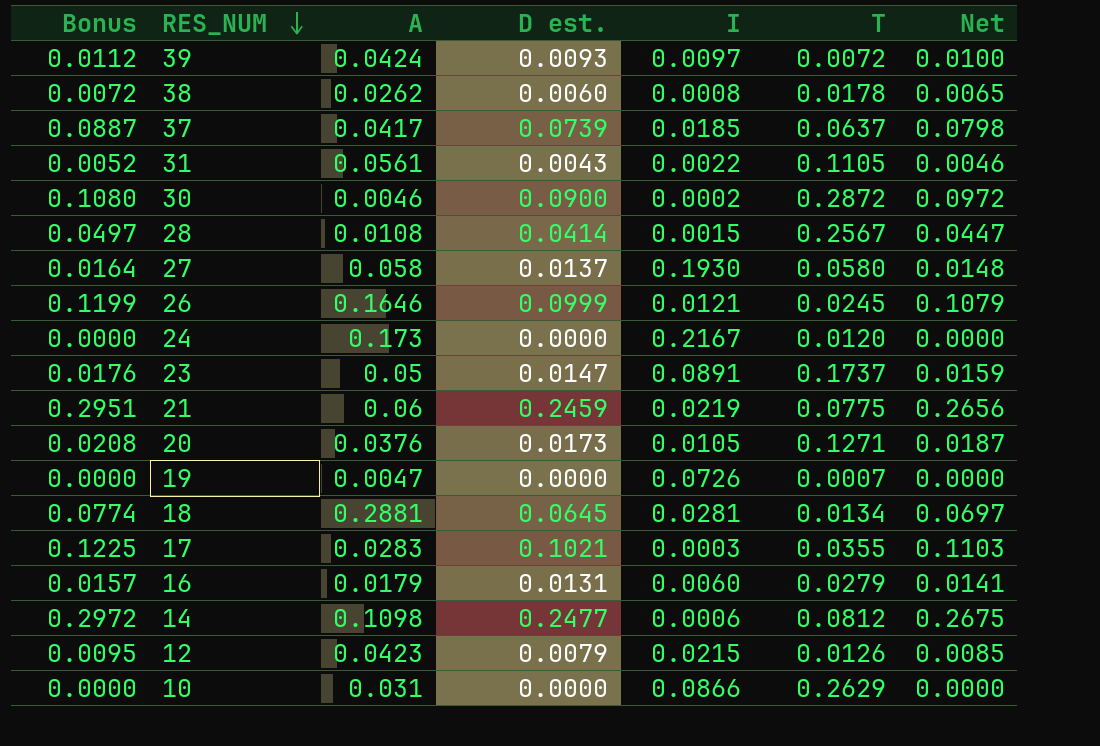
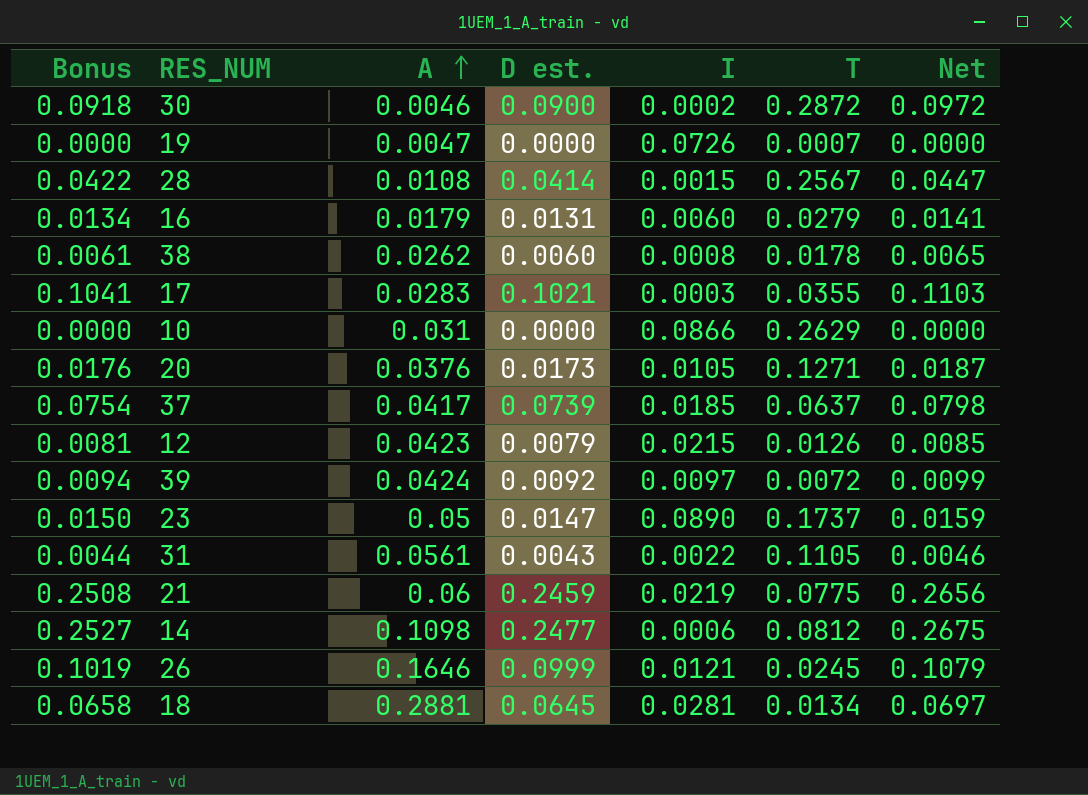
row order: RES_NUM descending -> A ascending
column Bonus | formula: [D est.] * 1.2 -> [D est.] * 1.02
row 27: 0.0164 | 0.058 | 0.0137 | 0.1930 | 0.0580 | 0.0148 -> none
row 24: 0.0000 | 0.173 | 0.0000 | 0.2167 | 0.0120 | 0.0000 -> none
39 | D est.: 0.0093 -> 0.0092
39 | Net: 0.0100 -> 0.0099
23 | I: 0.0891 -> 0.0890

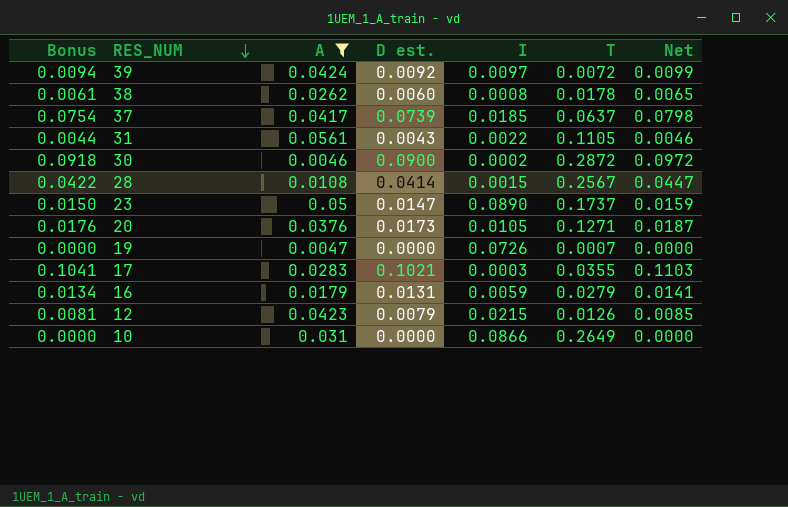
filter: none -> A <= 0.0561
row order: A ascending -> RES_NUM descending
16 | I: 0.0060 -> 0.0059
10 | T: 0.2629 -> 0.2649

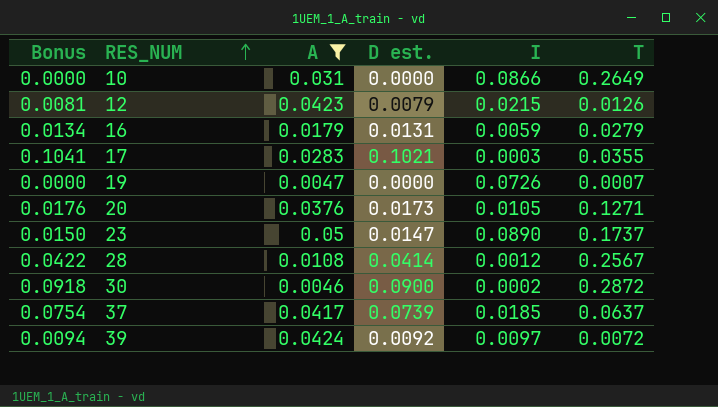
row order: RES_NUM descending -> RES_NUM ascending
column Net | formula: [D est.] * 1.08 -> none
row 38: 0.0061 | 0.0262 | 0.0060 | 0.0008 | 0.0178 | 0.0065 -> none
row 31: 0.0044 | 0.0561 | 0.0043 | 0.0022 | 0.1105 | 0.0046 -> none
28 | I: 0.0015 -> 0.0012

